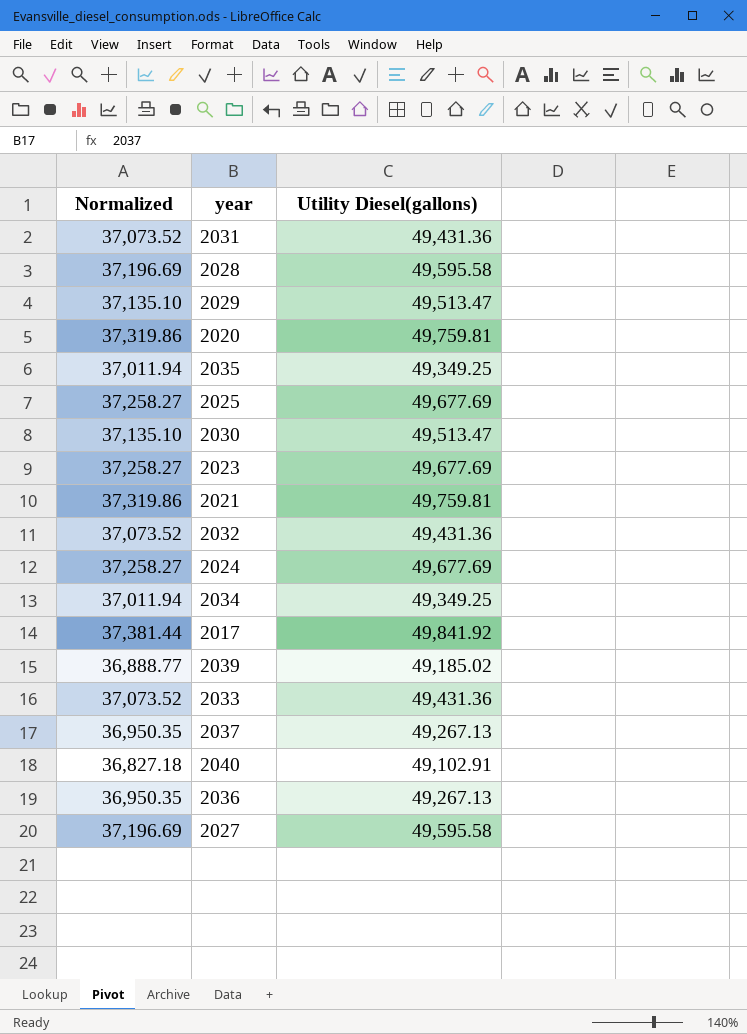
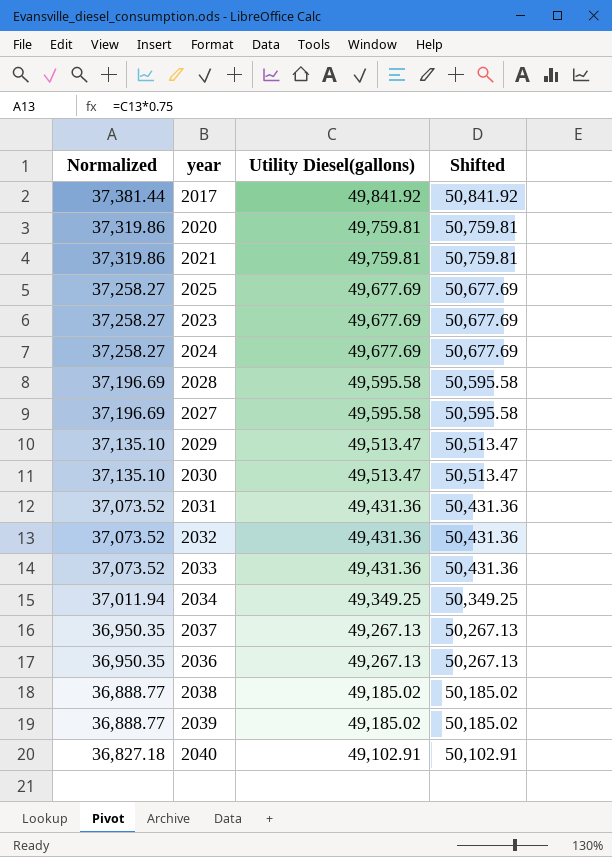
row order: none -> Normalized descending
column Shifted | formula: none -> [Utility Diesel(gallons)] + 1000
row 2035: 37,011.94 | 49,349.25 -> none
row 2038: none -> 36,888.77 | 49,185.02 | 50,185.02

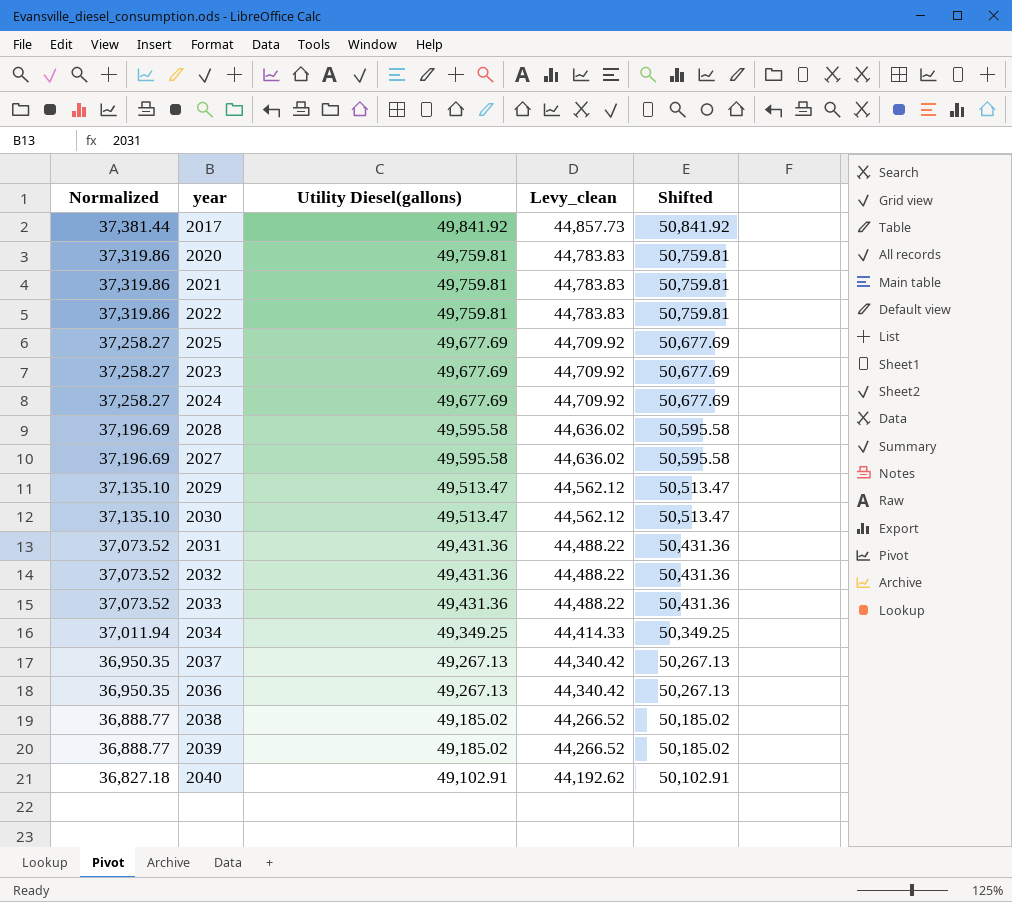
column Levy_clean | formula: none -> [Utility Diesel(gallons)] * 0.9
row 2022: none -> 37,319.86 | 49,759.81 | 44,783.83 | 50,759.81

